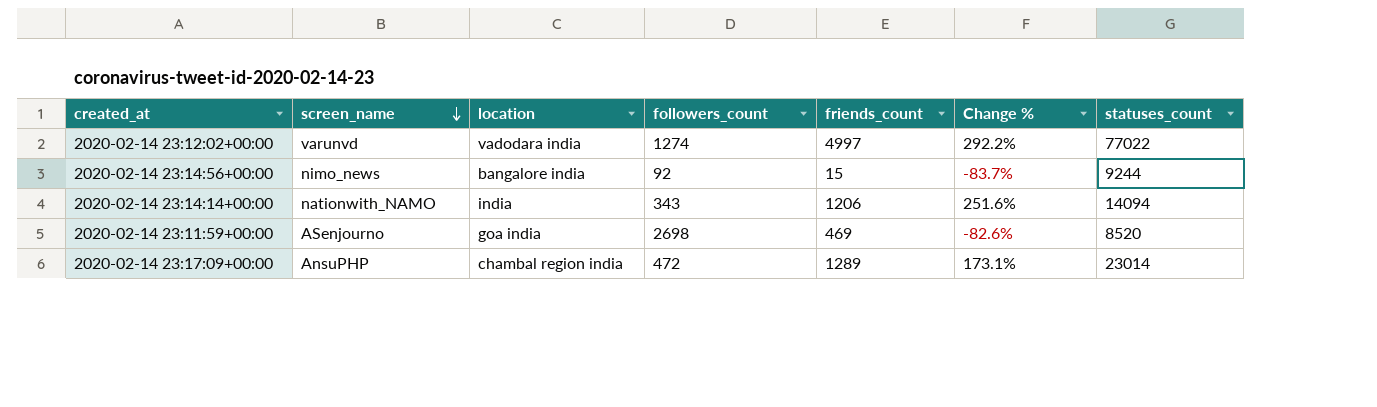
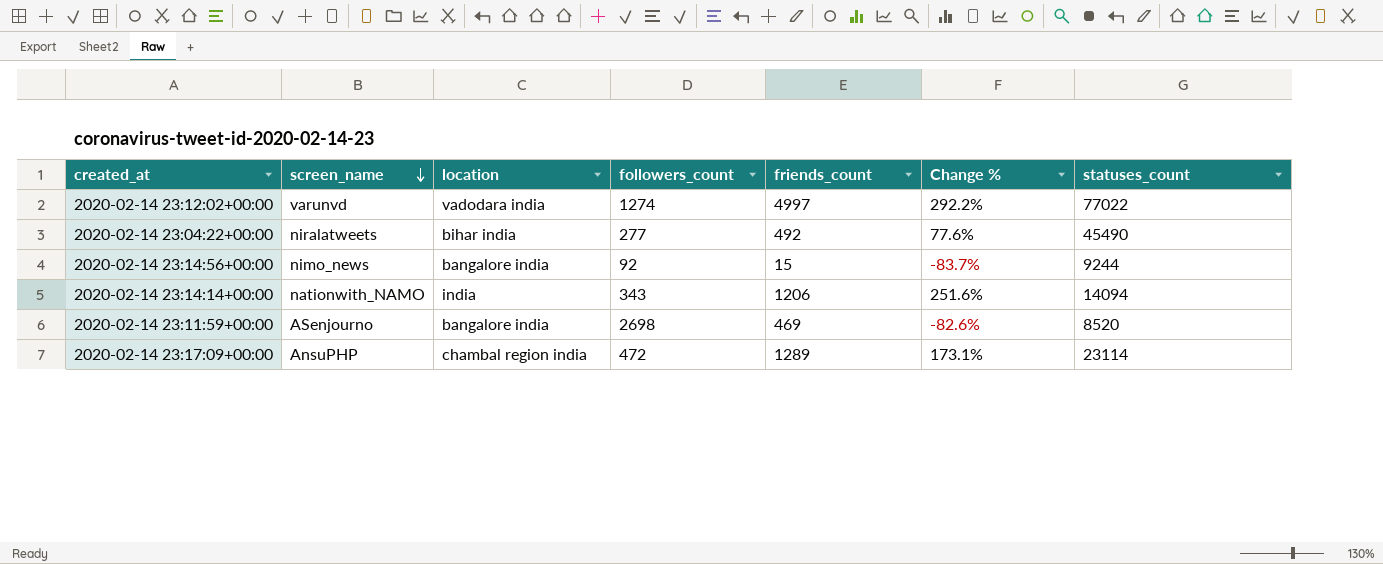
row 2020-02-14 23:04:22+00:00: none -> niralatweets | bihar india | 277 | 492 | 77.6% | 45490
2020-02-14 23:11:59+00:00 | location: goa india -> bangalore india
2020-02-14 23:17:09+00:00 | statuses_count: 23014 -> 23114

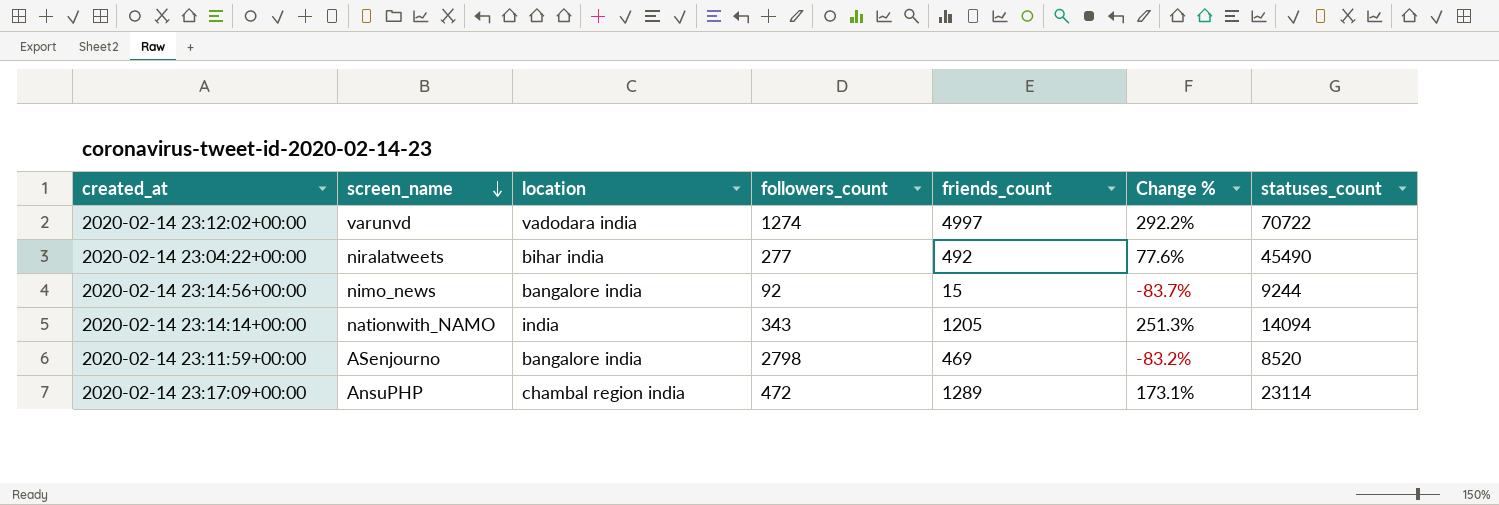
2020-02-14 23:12:02+00:00 | statuses_count: 77022 -> 70722
2020-02-14 23:14:14+00:00 | friends_count: 1206 -> 1205
2020-02-14 23:14:14+00:00 | Change %: 251.6% -> 251.3%
2020-02-14 23:11:59+00:00 | followers_count: 2698 -> 2798
2020-02-14 23:11:59+00:00 | Change %: -82.6% -> -83.2%

